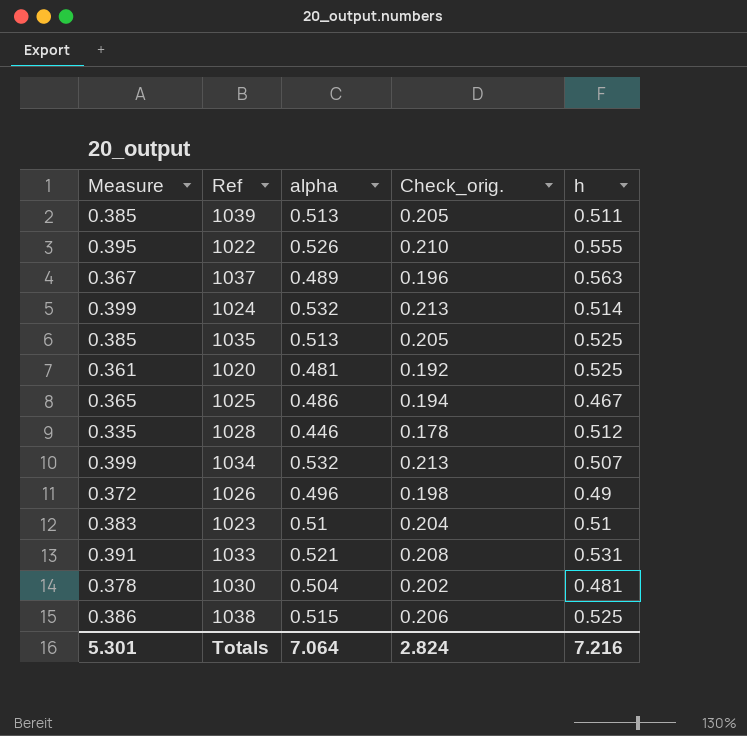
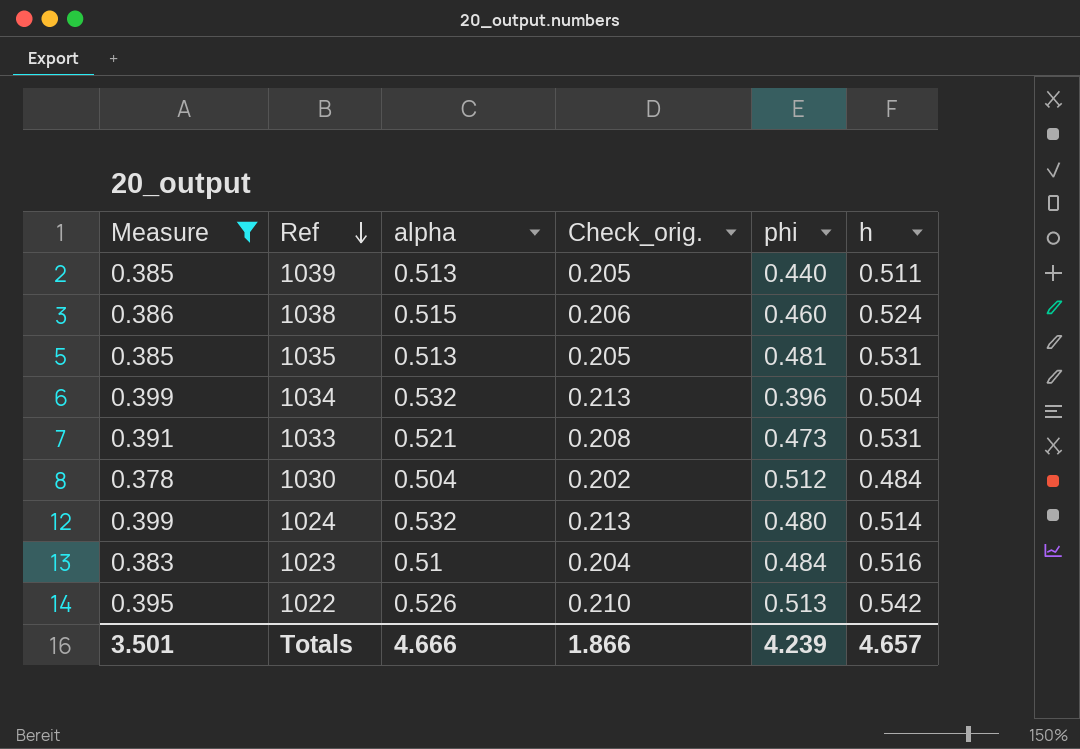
filter: none -> Measure >= 0.378
row order: none -> Ref descending
column phi | position: none -> 5
1038 | h: 0.525 -> 0.524
1035 | h: 0.525 -> 0.531
1034 | h: 0.507 -> 0.504
1030 | h: 0.481 -> 0.484
1023 | h: 0.51 -> 0.516
1022 | h: 0.555 -> 0.542
Totals | Measure: 5.301 -> 3.501
Totals | alpha: 7.064 -> 4.666
Totals | Check_orig.: 2.824 -> 1.866
Totals | h: 7.216 -> 4.657

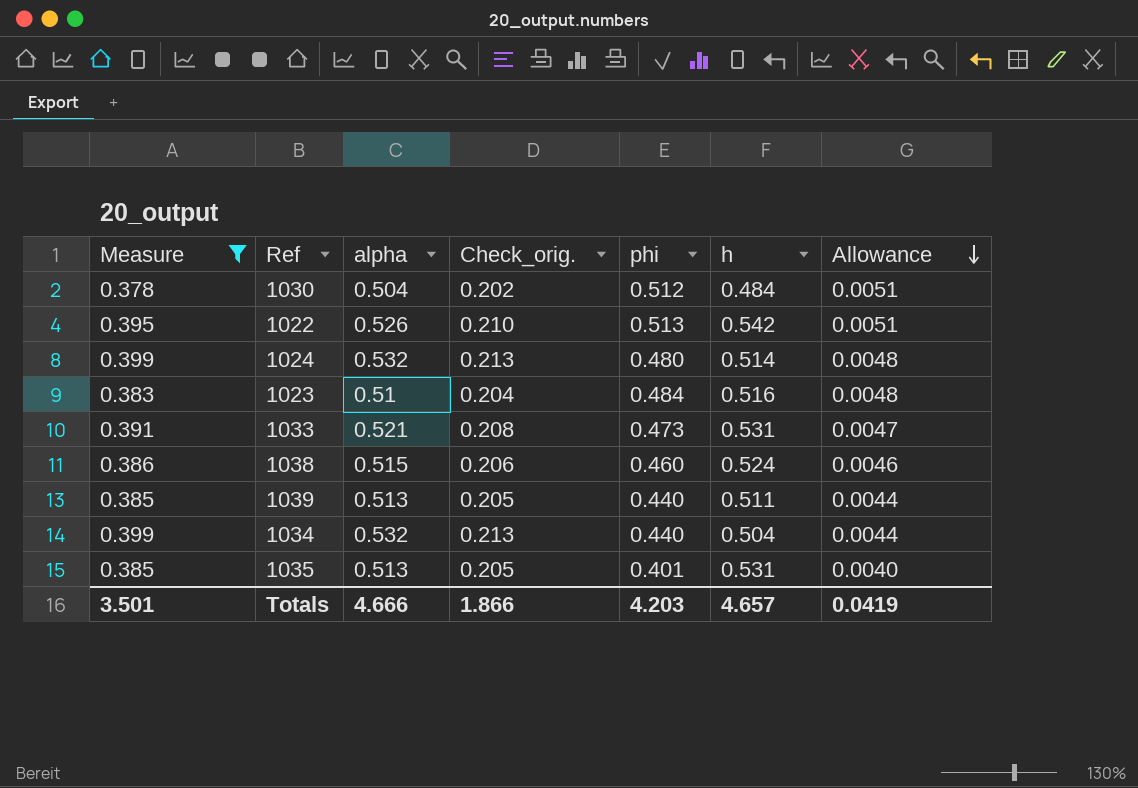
row order: Ref descending -> Allowance descending
column Allowance | formula: none -> [phi] * 0.01
1034 | phi: 0.396 -> 0.440
1035 | phi: 0.481 -> 0.401
Totals | phi: 4.239 -> 4.203

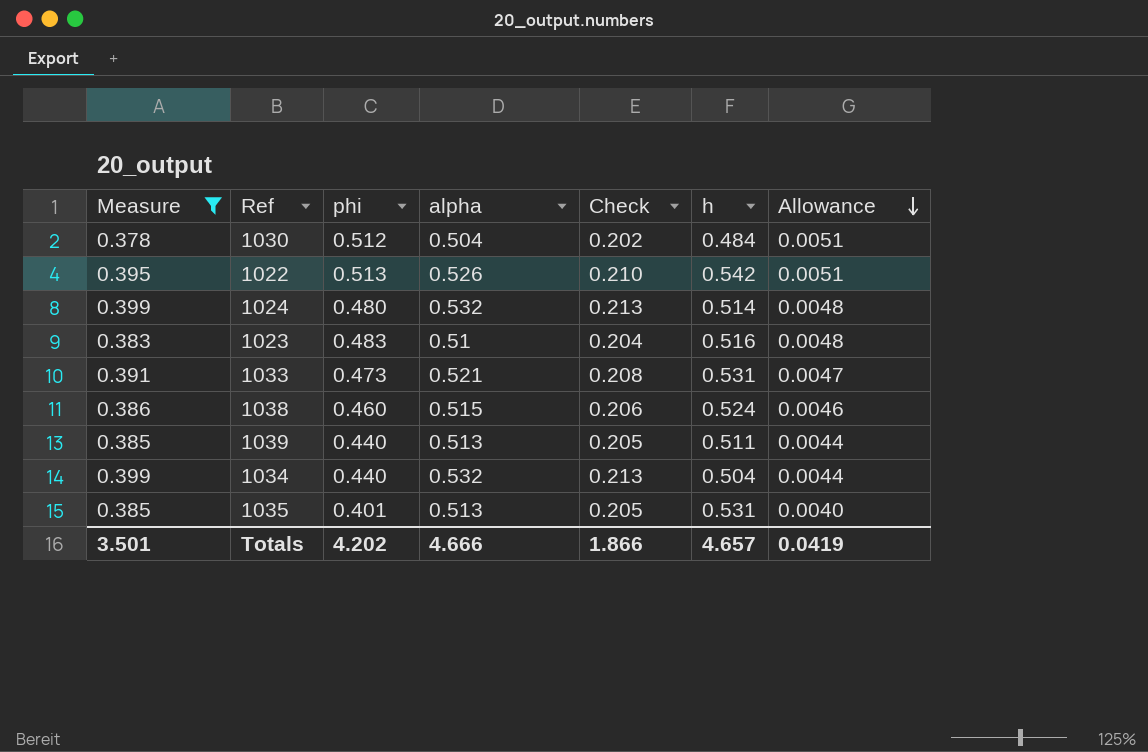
column phi | position: 5 -> 3
column name: Check_orig. -> Check
1023 | phi: 0.484 -> 0.483
Totals | phi: 4.203 -> 4.202

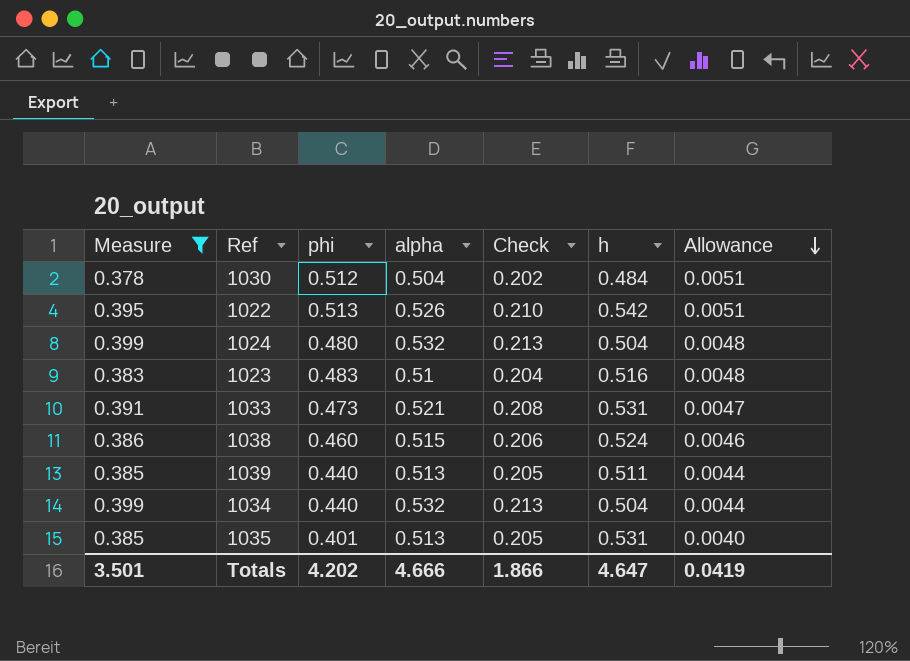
1024 | h: 0.514 -> 0.504
Totals | h: 4.657 -> 4.647

